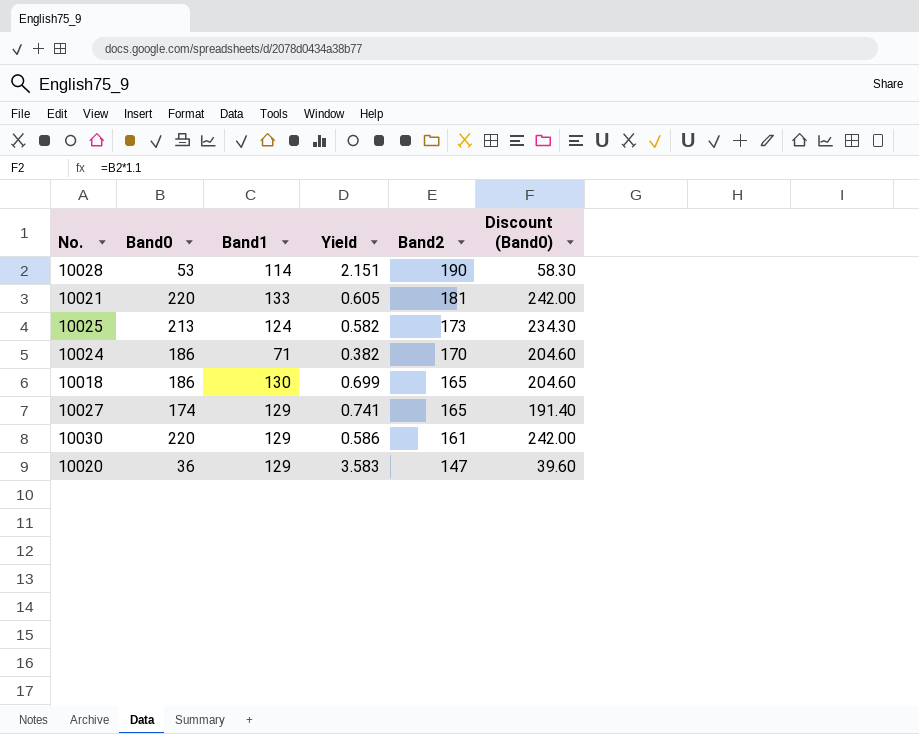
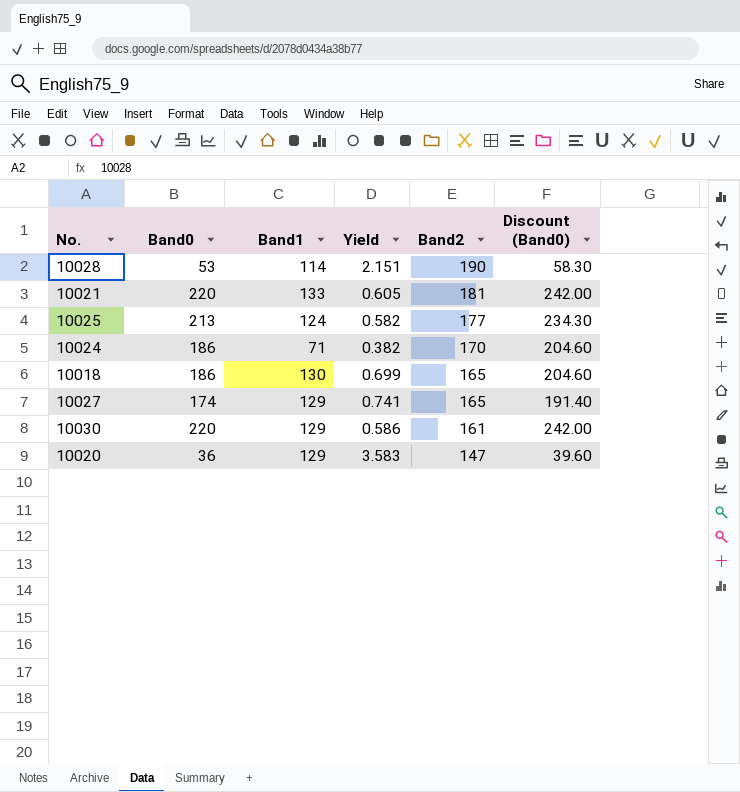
10025 | Band2: 173 -> 177

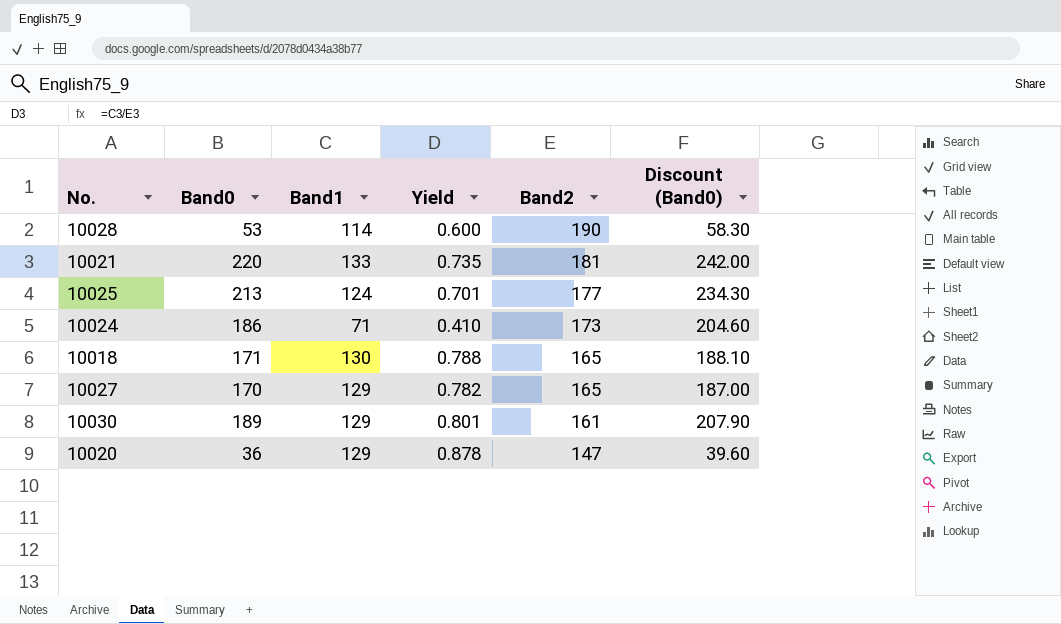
column Yield | formula: [Band1] / [Band0] -> [Band1] / [Band2]
10024 | Band2: 170 -> 173
10018 | Band0: 186 -> 171
10018 | Discount (Band0): 204.60 -> 188.10
10027 | Band0: 174 -> 170
10027 | Discount (Band0): 191.40 -> 187.00
10030 | Band0: 220 -> 189
10030 | Discount (Band0): 242.00 -> 207.90

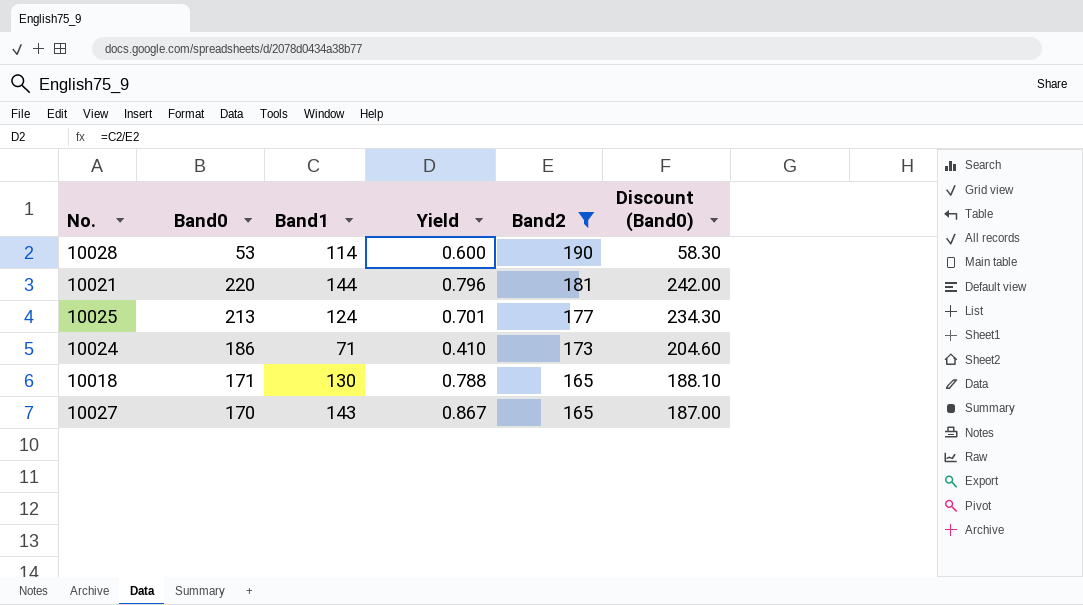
filter: none -> Band2 >= 165
10021 | Band1: 133 -> 144
10021 | Yield: 0.735 -> 0.796
10027 | Band1: 129 -> 143
10027 | Yield: 0.782 -> 0.867

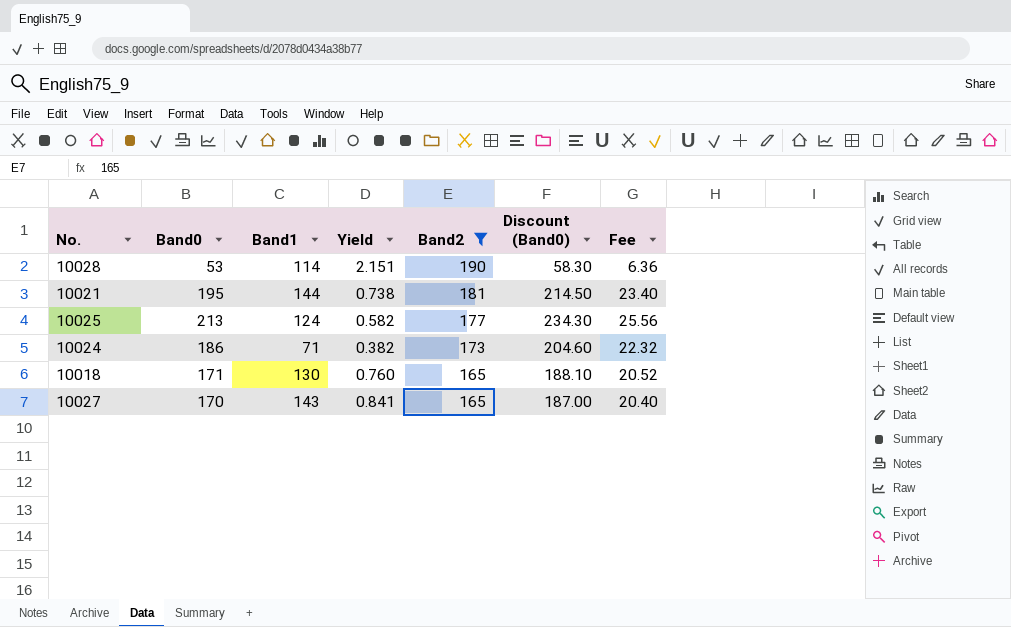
column Yield | formula: [Band1] / [Band2] -> [Band1] / [Band0]
column Fee | formula: none -> [Band0] * 0.12
10021 | Band0: 220 -> 195
10021 | Discount (Band0): 242.00 -> 214.50

